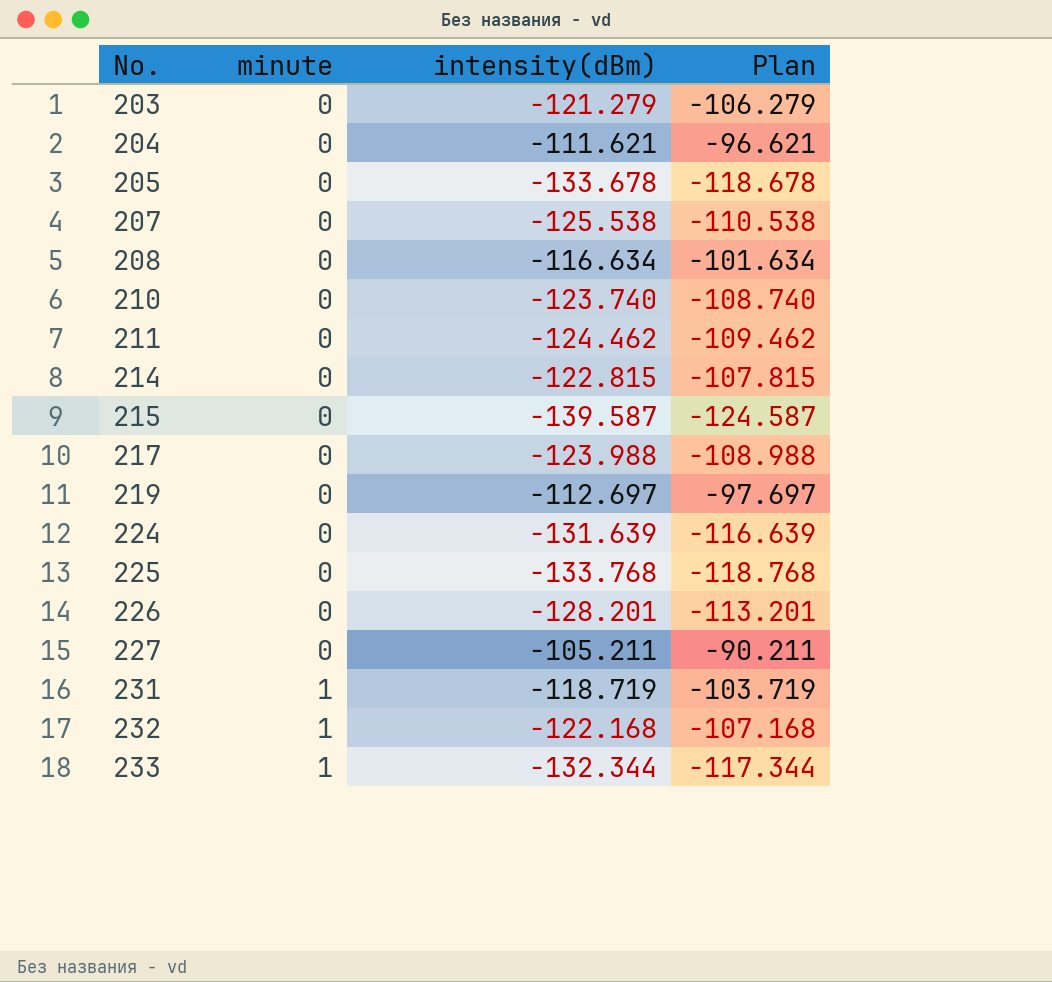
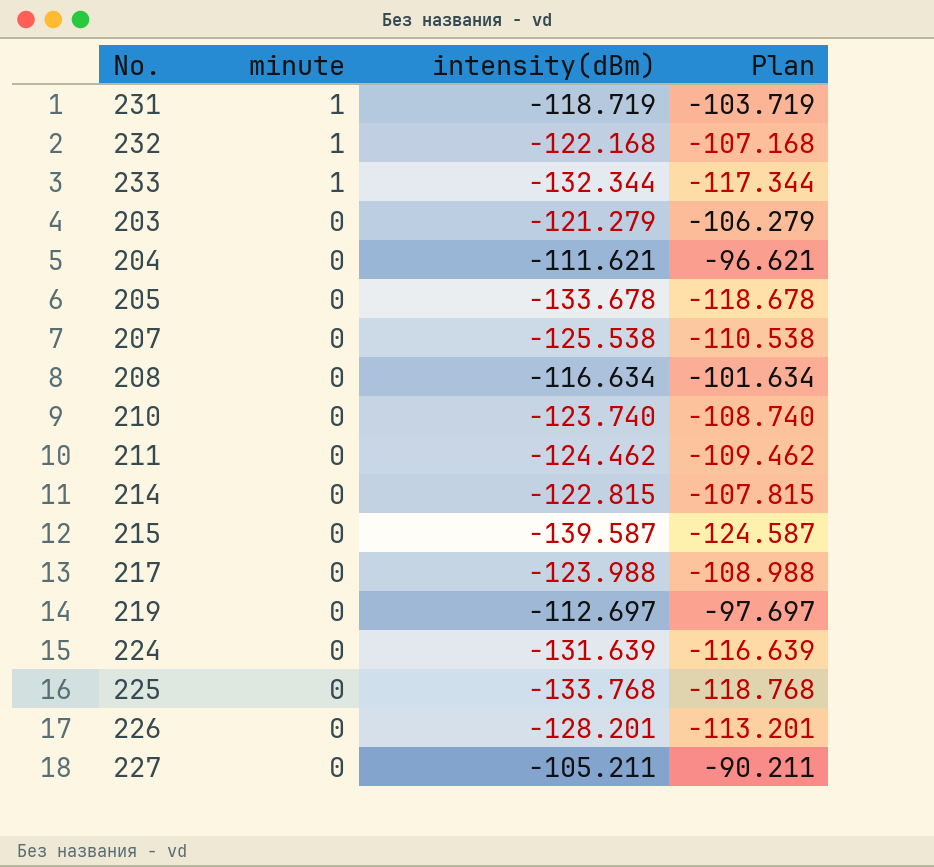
row order: No. ascending -> minute descending

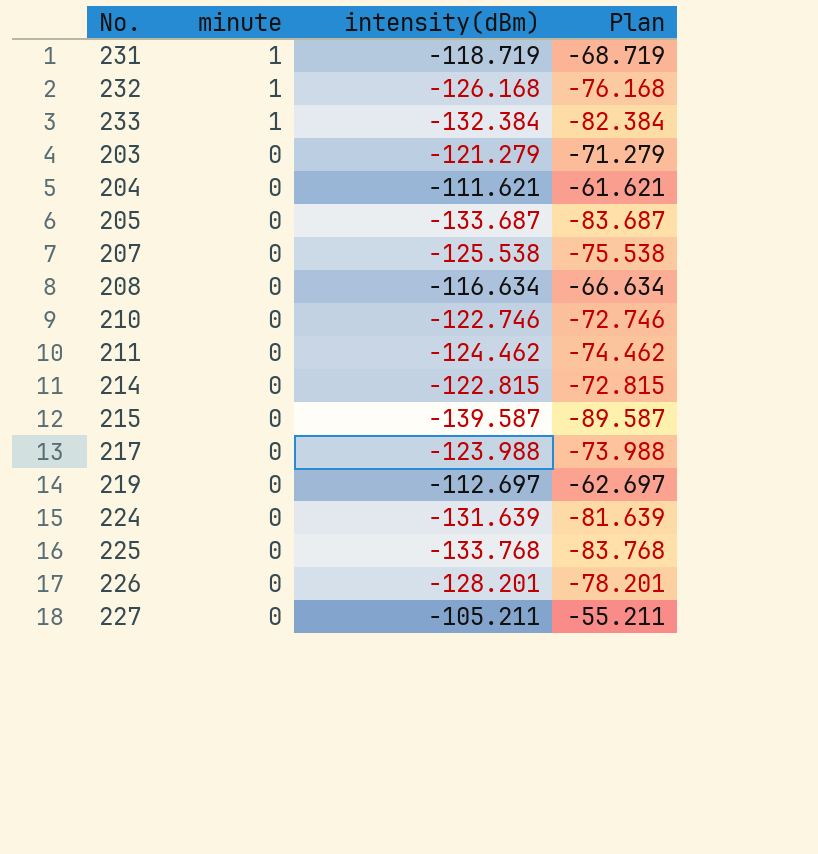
column Plan | formula: [intensity(dBm)] + 15 -> [intensity(dBm)] + 50
232 | intensity(dBm): -122.168 -> -126.168
233 | intensity(dBm): -132.344 -> -132.384
205 | intensity(dBm): -133.678 -> -133.687
210 | intensity(dBm): -123.740 -> -122.746

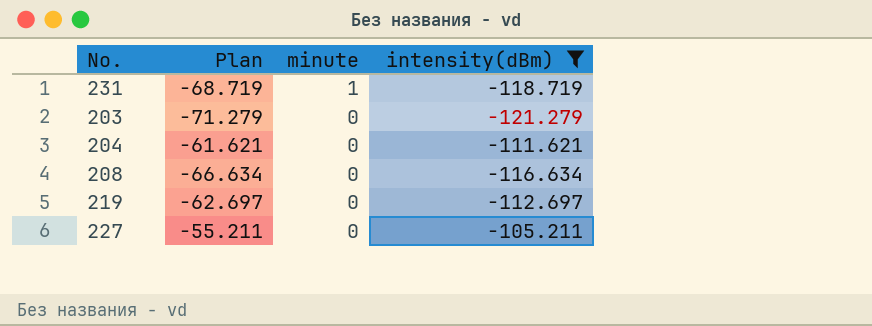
filter: none -> intensity(dBm) >= -121.279
column Plan | position: 4 -> 2

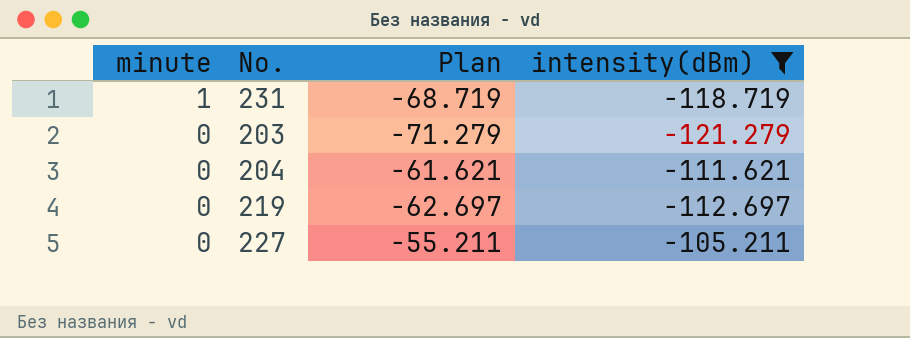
column minute | position: 3 -> 1
row 208: -66.634 | 0 | -116.634 -> none

